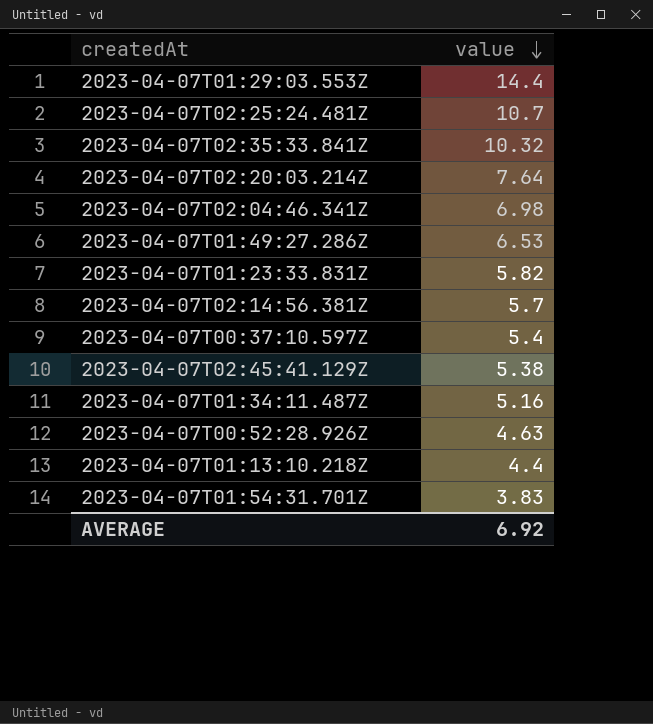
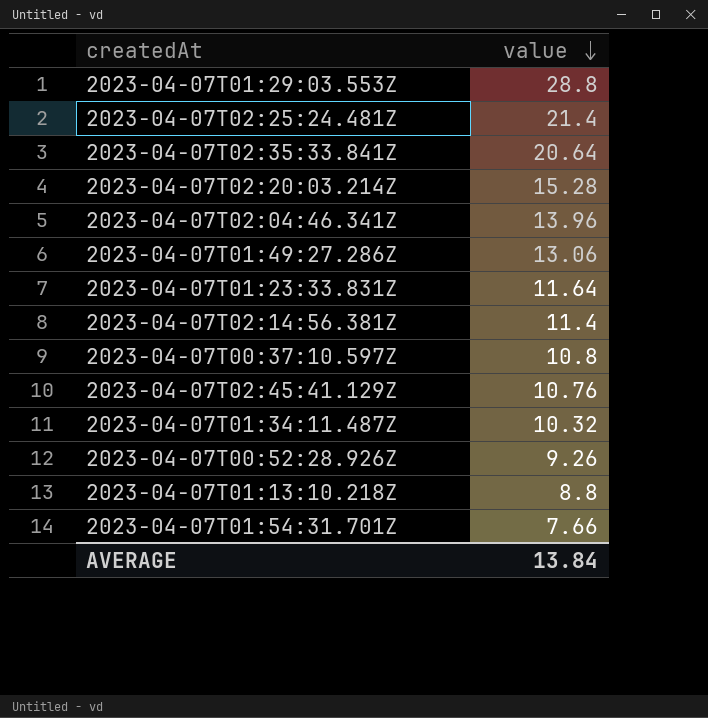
2023-04-07T01:29:03.553Z | value: 14.4 -> 28.8
2023-04-07T02:25:24.481Z | value: 10.7 -> 21.4
2023-04-07T02:35:33.841Z | value: 10.32 -> 20.64
2023-04-07T02:20:03.214Z | value: 7.64 -> 15.28
2023-04-07T02:04:46.341Z | value: 6.98 -> 13.96
2023-04-07T01:49:27.286Z | value: 6.53 -> 13.06
2023-04-07T01:23:33.831Z | value: 5.82 -> 11.64
2023-04-07T02:14:56.381Z | value: 5.7 -> 11.4
2023-04-07T00:37:10.597Z | value: 5.4 -> 10.8
2023-04-07T02:45:41.129Z | value: 5.38 -> 10.76
2023-04-07T01:34:11.487Z | value: 5.16 -> 10.32
2023-04-07T00:52:28.926Z | value: 4.63 -> 9.26
2023-04-07T01:13:10.218Z | value: 4.4 -> 8.8
2023-04-07T01:54:31.701Z | value: 3.83 -> 7.66
AVERAGE | value: 6.92 -> 13.84

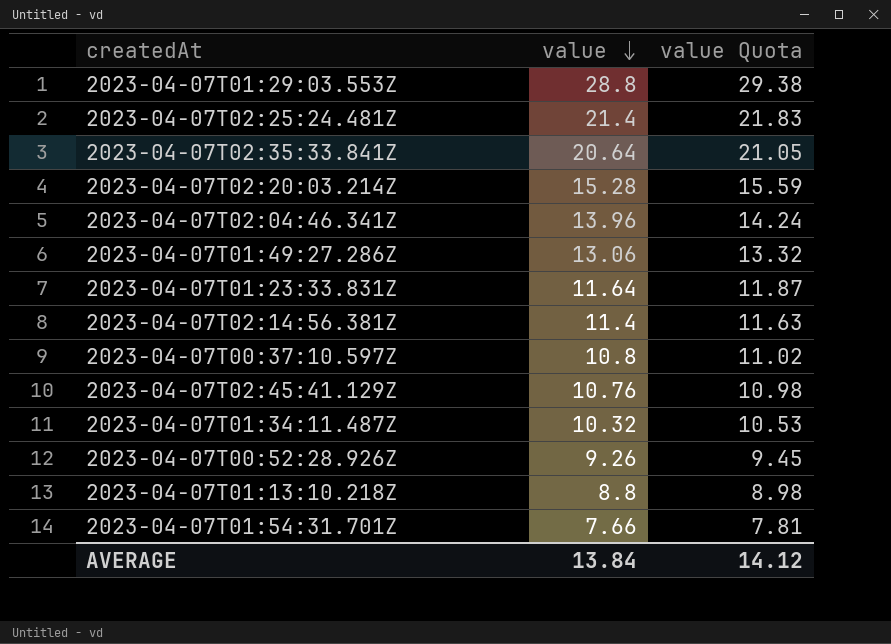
column value Quota | formula: none -> [value] * 1.02

